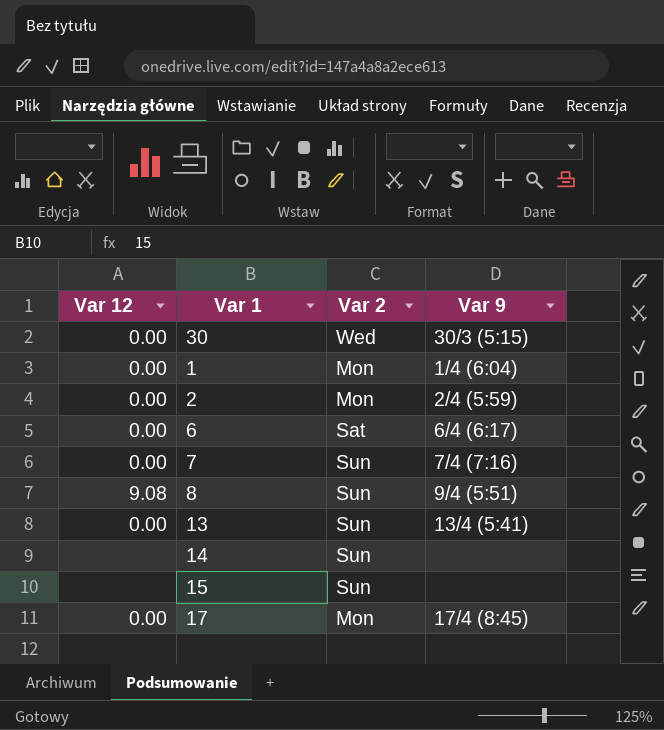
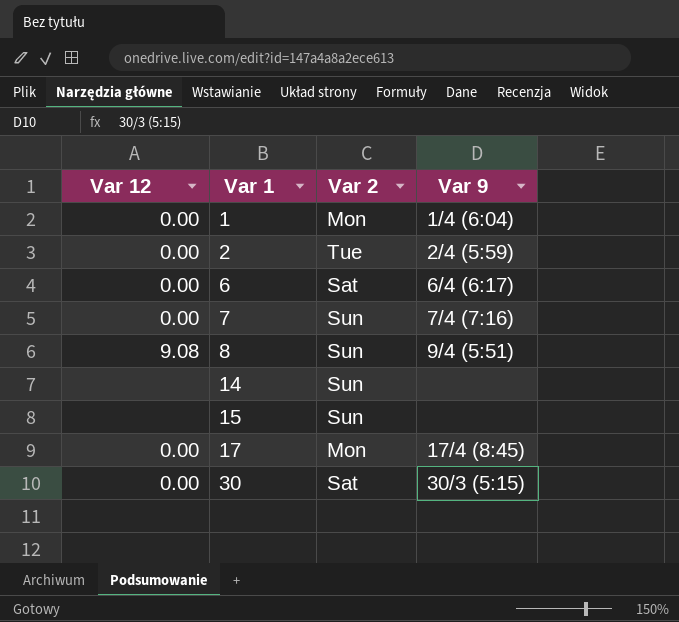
row order: none -> Var 1 ascending
row 13: 0.00 | Sun | 13/4 (5:41) -> none
2 | Var 2: Mon -> Tue
30 | Var 2: Wed -> Sat

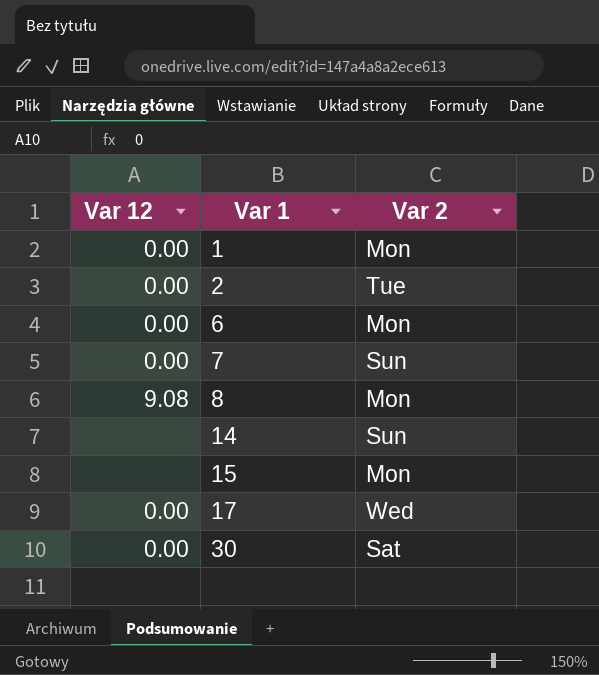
column Var 9 | position: 4 -> none
6 | Var 2: Sat -> Mon
8 | Var 2: Sun -> Mon
15 | Var 2: Sun -> Mon
17 | Var 2: Mon -> Wed

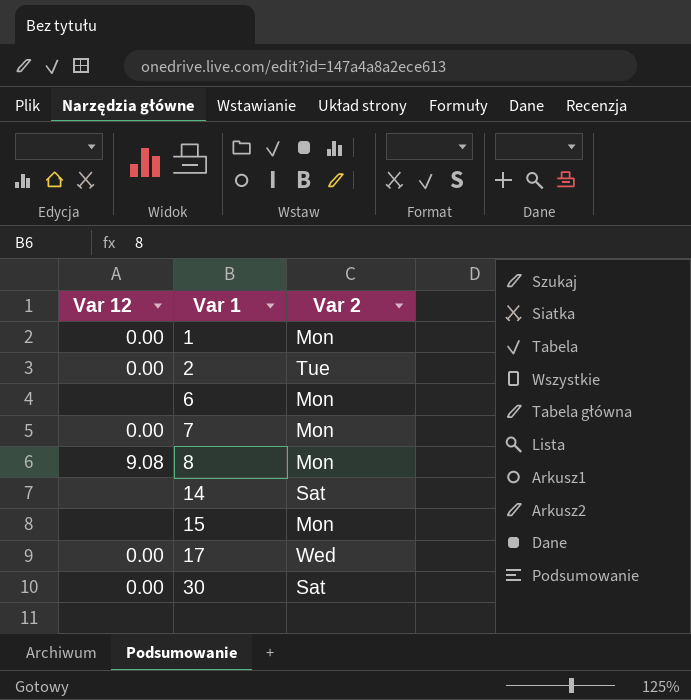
6 | Var 12: 0.00 -> none
7 | Var 2: Sun -> Mon
14 | Var 2: Sun -> Sat

